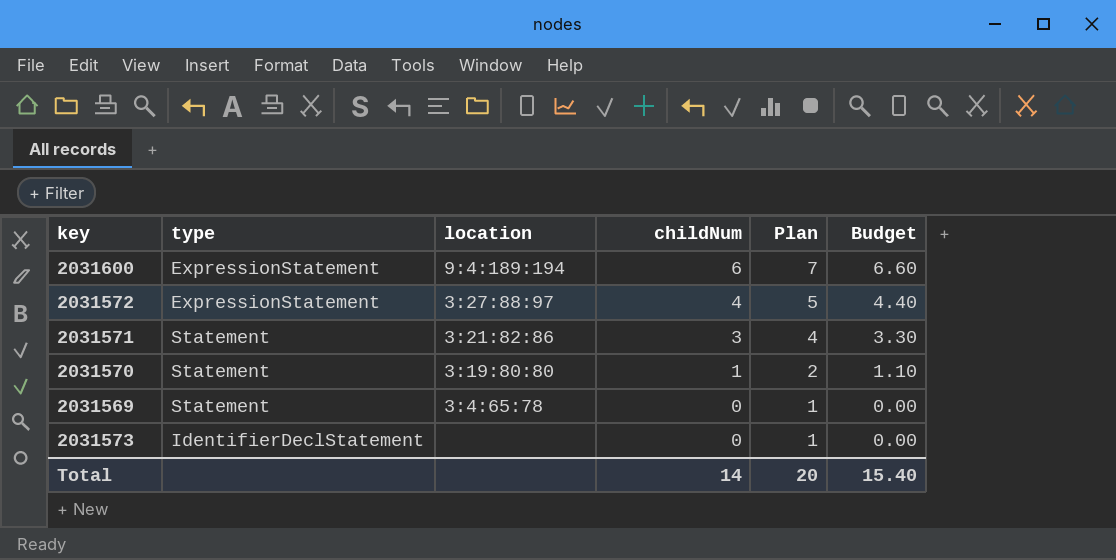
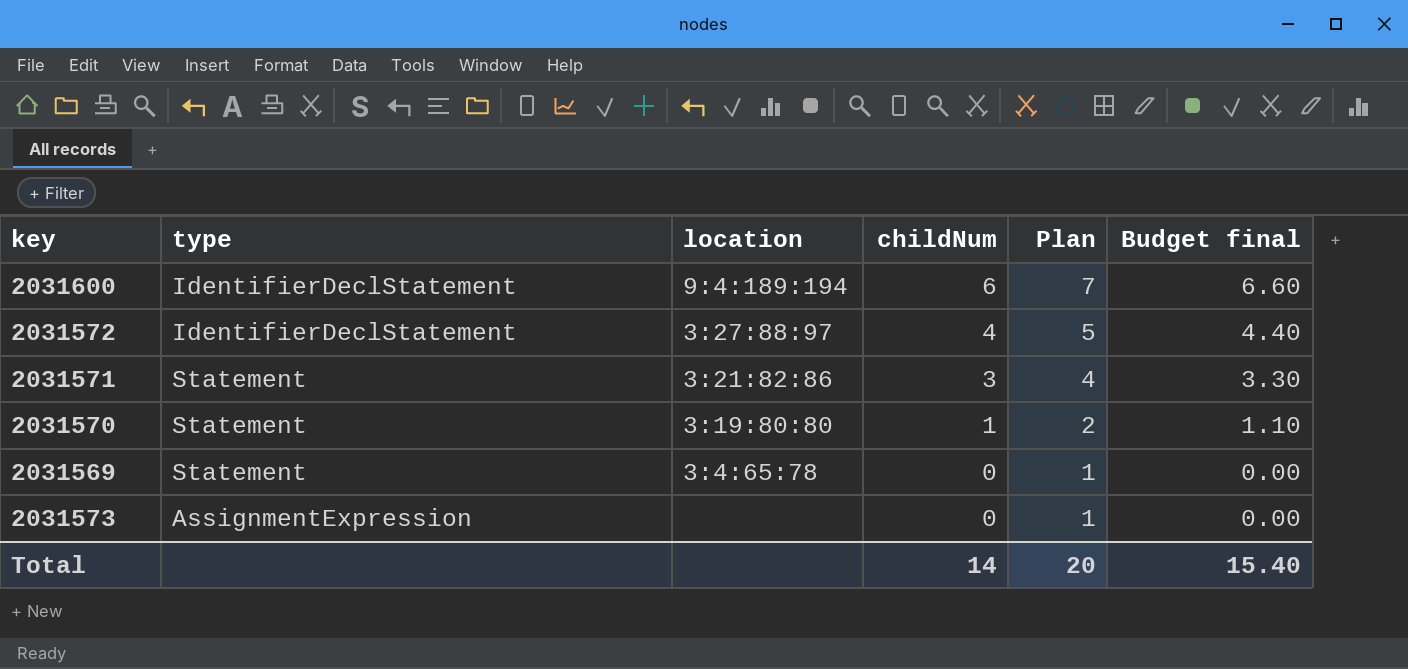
column name: Budget -> Budget final
2031600 | type: ExpressionStatement -> IdentifierDeclStatement
2031572 | type: ExpressionStatement -> IdentifierDeclStatement
2031573 | type: IdentifierDeclStatement -> AssignmentExpression

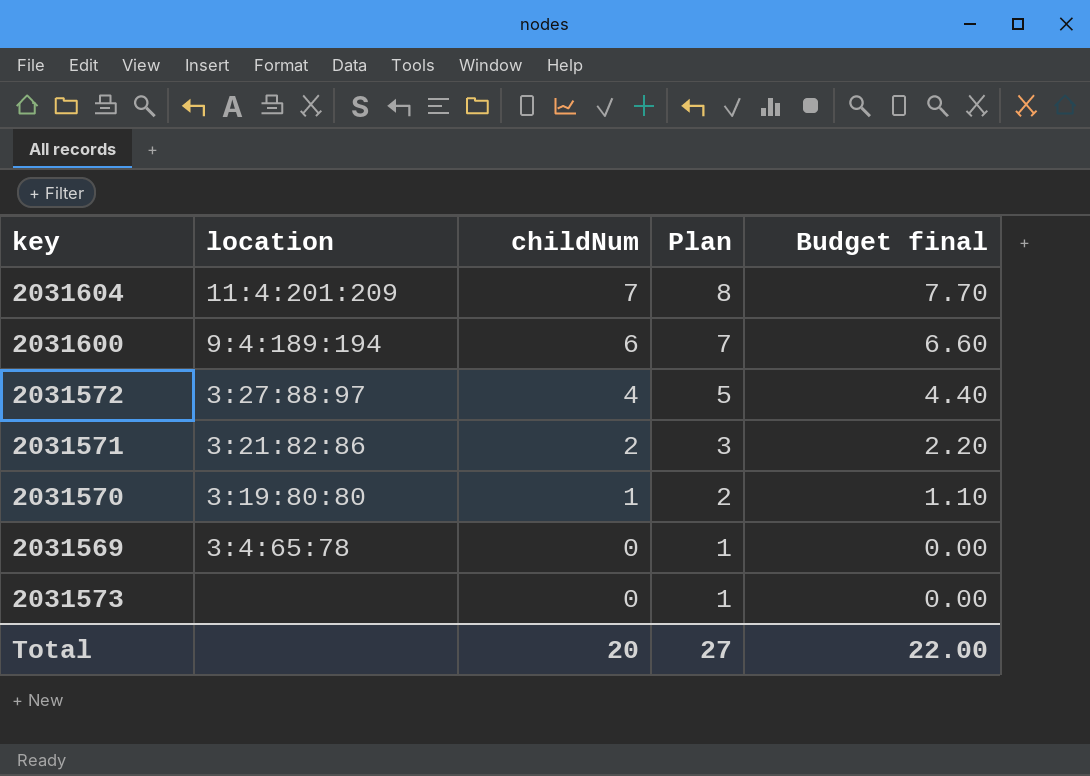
column type | position: 2 -> none
row 2031604: none -> 11:4:201:209 | 7 | 8 | 7.70
2031571 | childNum: 3 -> 2
2031571 | Plan: 4 -> 3
2031571 | Budget final: 3.30 -> 2.20
Total | childNum: 14 -> 20
Total | Plan: 20 -> 27
Total | Budget final: 15.40 -> 22.00

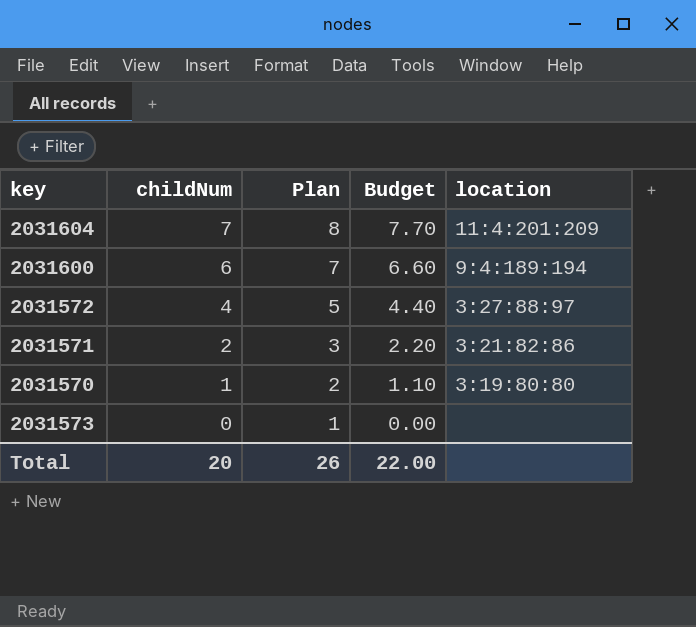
column name: Budget final -> Budget
column location | position: 2 -> 5
row 2031569: 3:4:65:78 | 0 | 1 | 0.00 -> none
Total | Plan: 27 -> 26

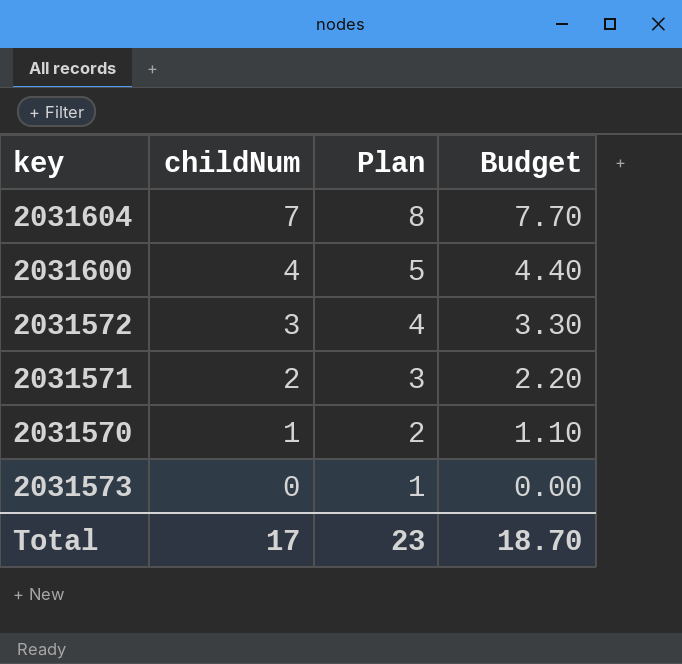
column location | position: 5 -> none
2031600 | childNum: 6 -> 4
2031600 | Plan: 7 -> 5
2031600 | Budget: 6.60 -> 4.40
2031572 | childNum: 4 -> 3
2031572 | Plan: 5 -> 4
2031572 | Budget: 4.40 -> 3.30
Total | childNum: 20 -> 17
Total | Plan: 26 -> 23
Total | Budget: 22.00 -> 18.70

